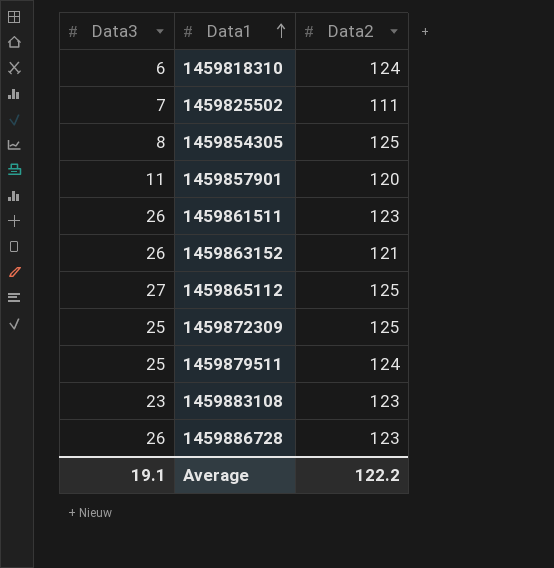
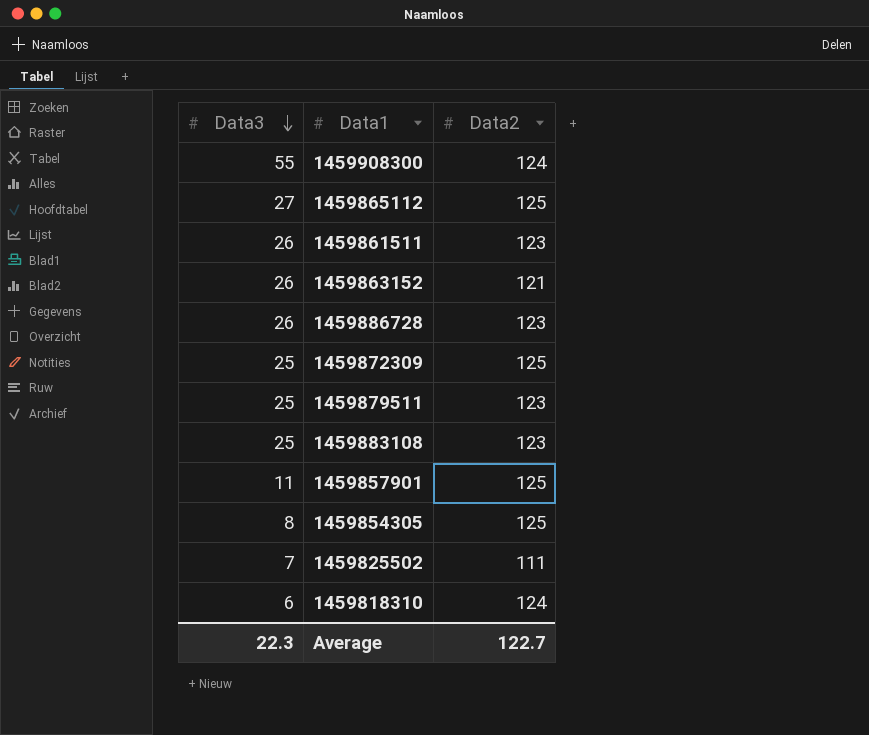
row order: Data1 ascending -> Data3 descending
row 1459908300: none -> 55 | 124
1459879511 | Data2: 124 -> 123
1459883108 | Data3: 23 -> 25
1459857901 | Data2: 120 -> 125
Average | Data3: 19.1 -> 22.3
Average | Data2: 122.2 -> 122.7

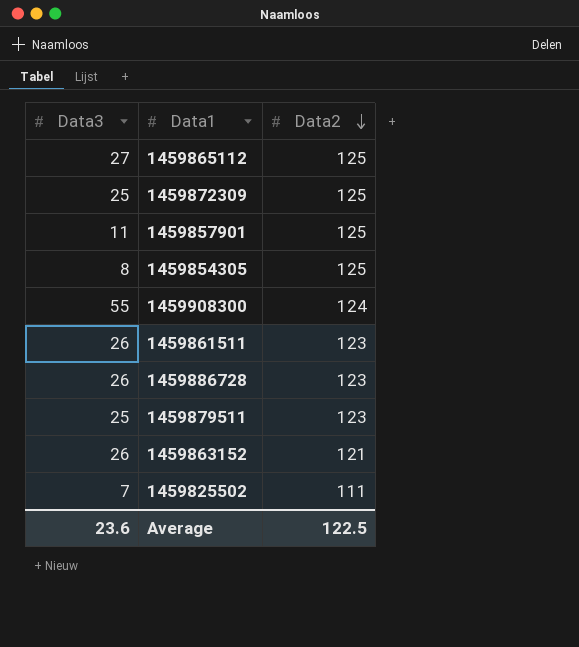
row order: Data3 descending -> Data2 descending
row 1459883108: 25 | 123 -> none
row 1459818310: 6 | 124 -> none
Average | Data3: 22.3 -> 23.6
Average | Data2: 122.7 -> 122.5

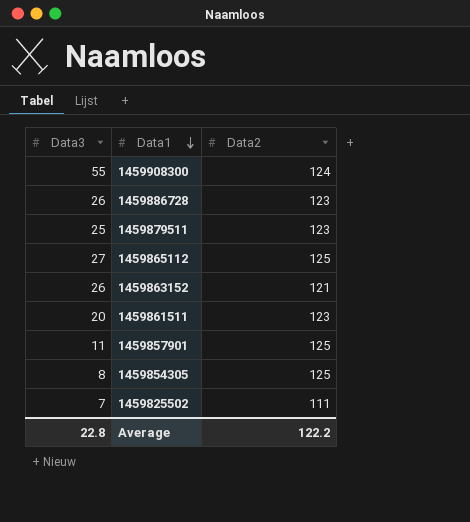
row order: Data2 descending -> Data1 descending
row 1459872309: 25 | 125 -> none
1459861511 | Data3: 26 -> 20
Average | Data3: 23.6 -> 22.8
Average | Data2: 122.5 -> 122.2

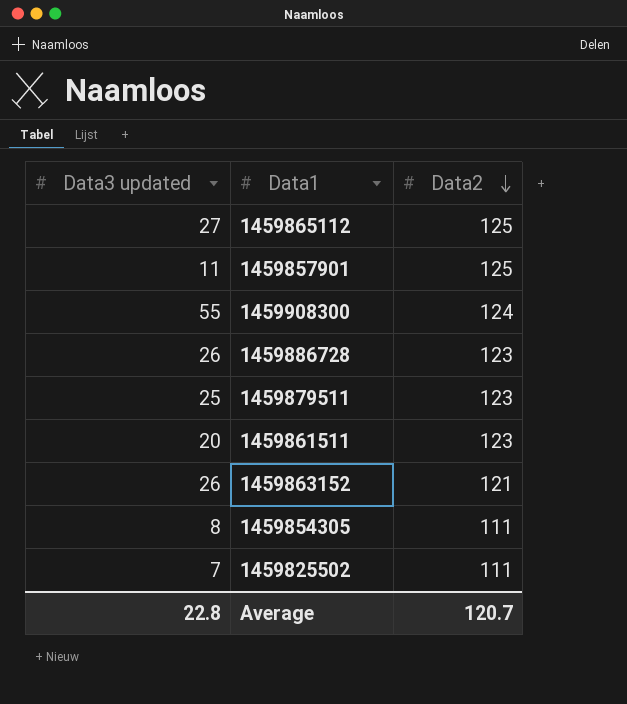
row order: Data1 descending -> Data2 descending
column name: Data3 -> Data3 updated
1459854305 | Data2: 125 -> 111
Average | Data2: 122.2 -> 120.7

